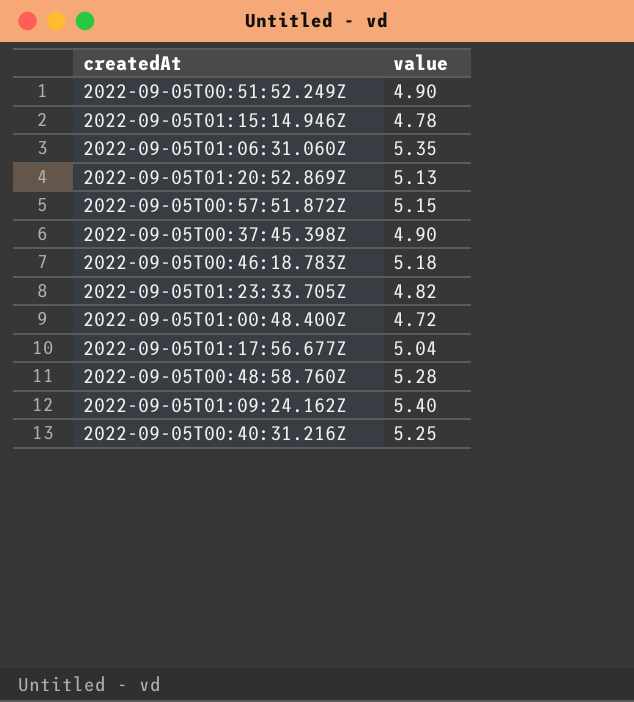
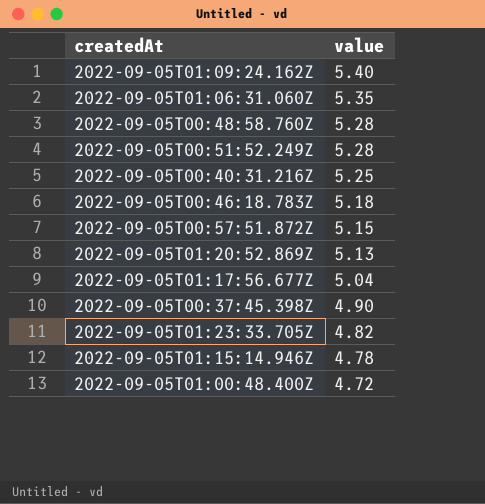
row order: none -> value descending
2022-09-05T00:51:52.249Z | value: 4.90 -> 5.28

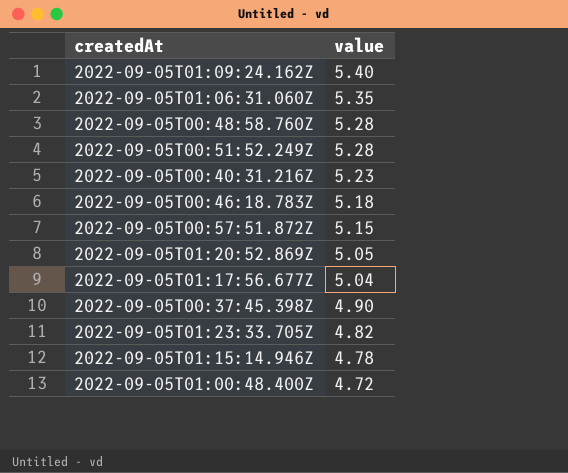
2022-09-05T00:40:31.216Z | value: 5.25 -> 5.23
2022-09-05T01:20:52.869Z | value: 5.13 -> 5.05

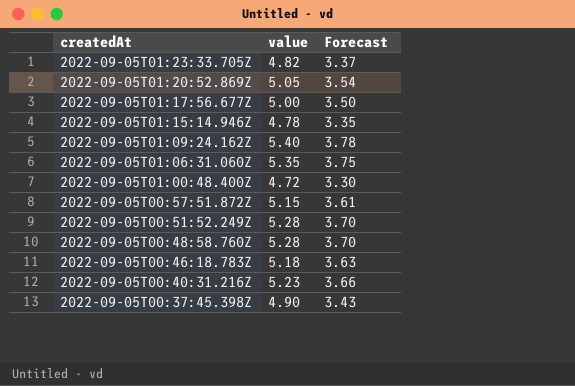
row order: value descending -> createdAt descending
column Forecast | formula: none -> [value] * 0.7
2022-09-05T01:17:56.677Z | value: 5.04 -> 5.00

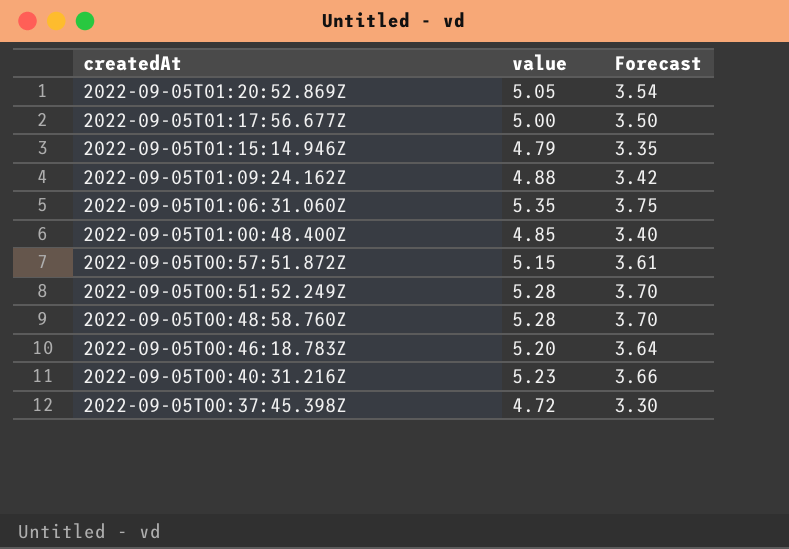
row 2022-09-05T01:23:33.705Z: 4.82 | 3.37 -> none
2022-09-05T01:15:14.946Z | value: 4.78 -> 4.79
2022-09-05T01:09:24.162Z | value: 5.40 -> 4.88
2022-09-05T01:09:24.162Z | Forecast: 3.78 -> 3.42
2022-09-05T01:00:48.400Z | value: 4.72 -> 4.85
2022-09-05T01:00:48.400Z | Forecast: 3.30 -> 3.40
2022-09-05T00:46:18.783Z | value: 5.18 -> 5.20
2022-09-05T00:46:18.783Z | Forecast: 3.63 -> 3.64
2022-09-05T00:37:45.398Z | value: 4.90 -> 4.72
2022-09-05T00:37:45.398Z | Forecast: 3.43 -> 3.30

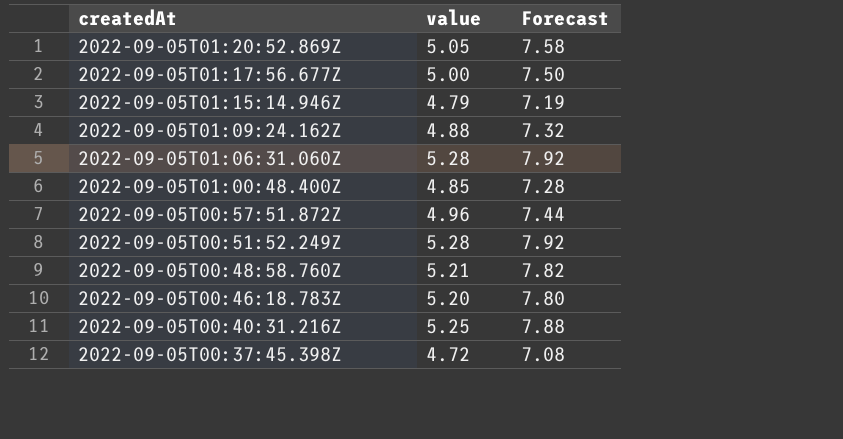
column Forecast | formula: [value] * 0.7 -> [value] * 1.5
2022-09-05T01:06:31.060Z | value: 5.35 -> 5.28
2022-09-05T00:57:51.872Z | value: 5.15 -> 4.96
2022-09-05T00:48:58.760Z | value: 5.28 -> 5.21
2022-09-05T00:40:31.216Z | value: 5.23 -> 5.25

